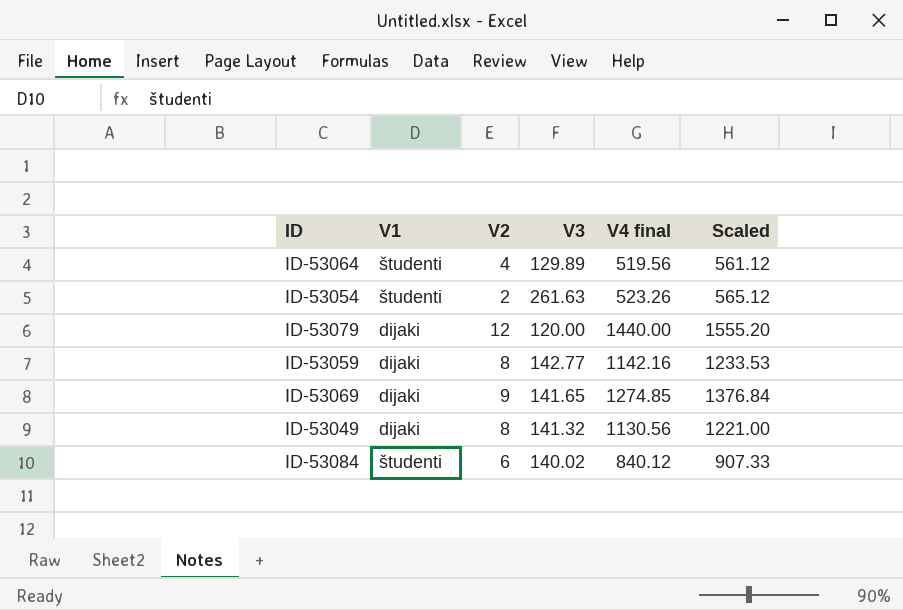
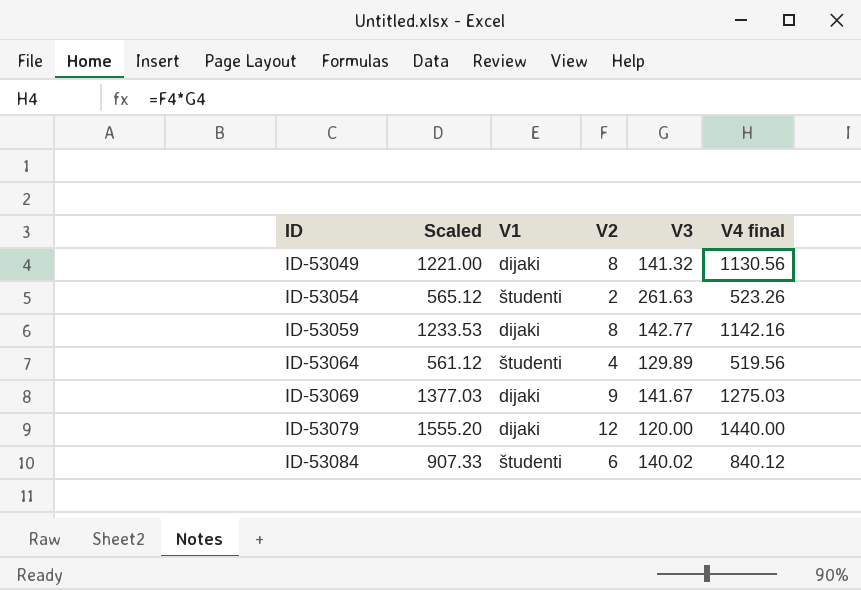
row order: none -> ID ascending
column Scaled | position: 6 -> 2
ID-53069 | Scaled: 1376.84 -> 1377.03
ID-53069 | V3: 141.65 -> 141.67
ID-53069 | V4 final: 1274.85 -> 1275.03

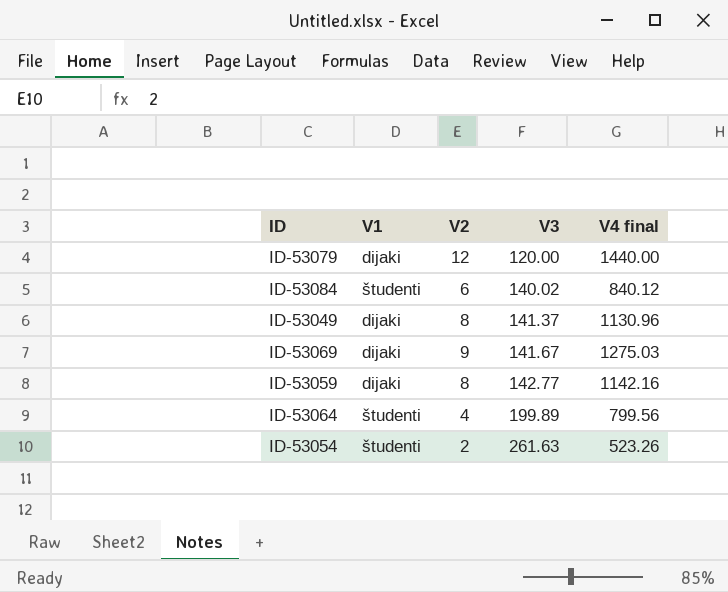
row order: ID ascending -> V3 ascending
column Scaled | formula: [V4 final] * 1.08 -> none
ID-53049 | V3: 141.32 -> 141.37
ID-53049 | V4 final: 1130.56 -> 1130.96
ID-53064 | V3: 129.89 -> 199.89
ID-53064 | V4 final: 519.56 -> 799.56

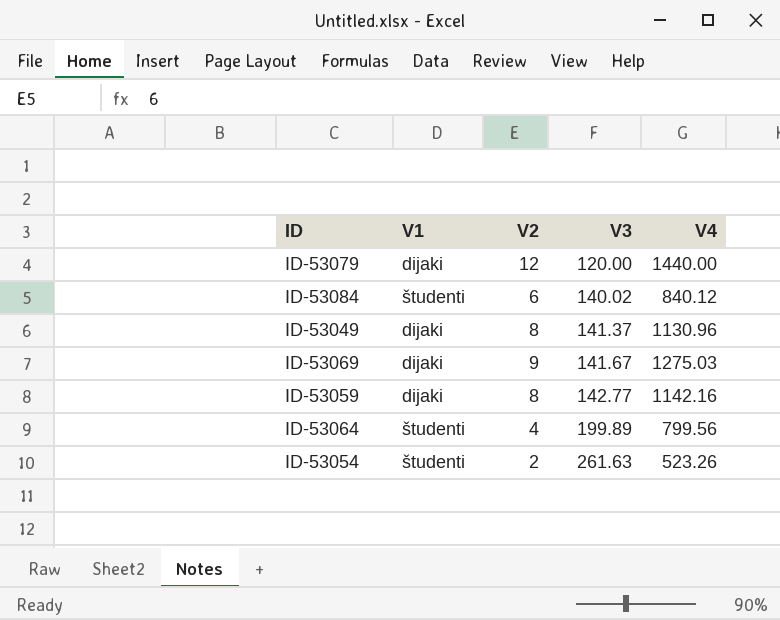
column name: V4 final -> V4

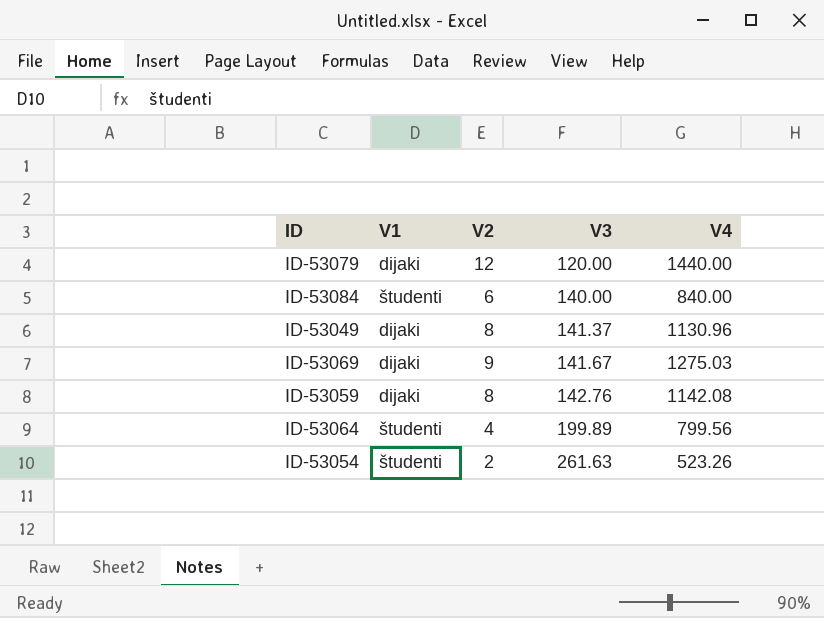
ID-53084 | V3: 140.02 -> 140.00
ID-53084 | V4: 840.12 -> 840.00
ID-53059 | V3: 142.77 -> 142.76
ID-53059 | V4: 1142.16 -> 1142.08

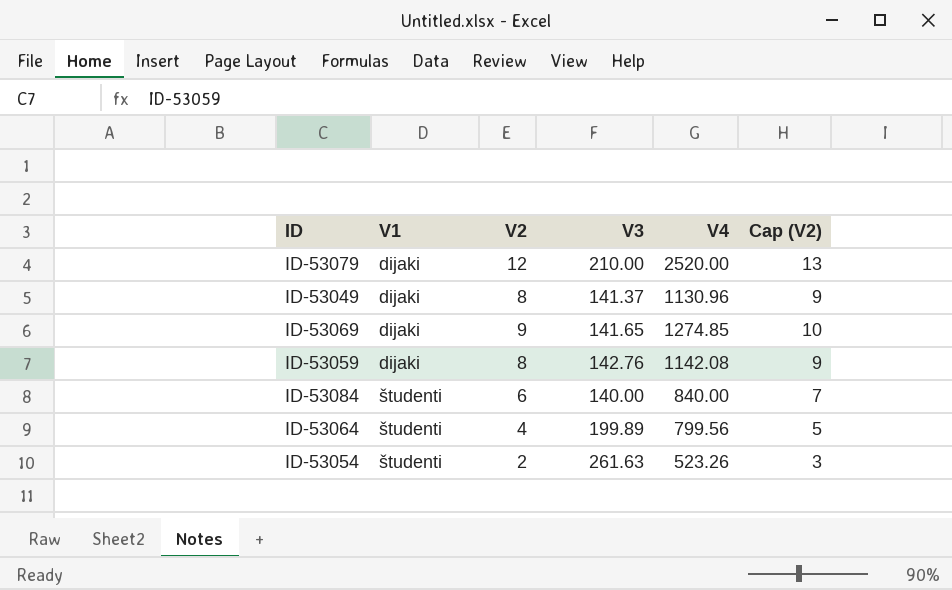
row order: V3 ascending -> V1 ascending
column Cap (V2) | formula: none -> [V2] + 1
ID-53079 | V3: 120.00 -> 210.00
ID-53079 | V4: 1440.00 -> 2520.00
ID-53069 | V3: 141.67 -> 141.65
ID-53069 | V4: 1275.03 -> 1274.85

